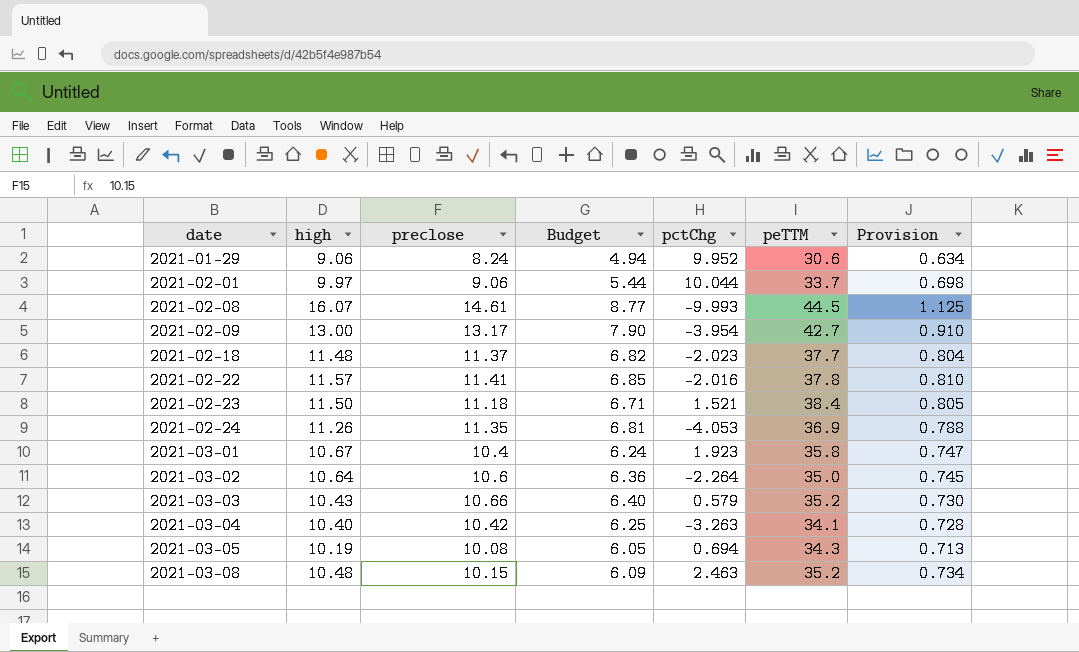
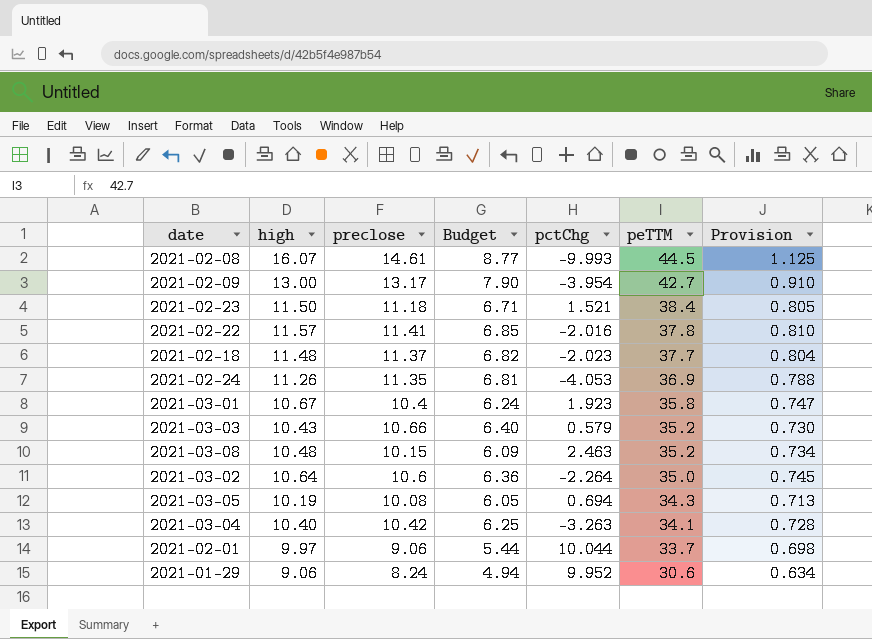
row order: date ascending -> peTTM descending

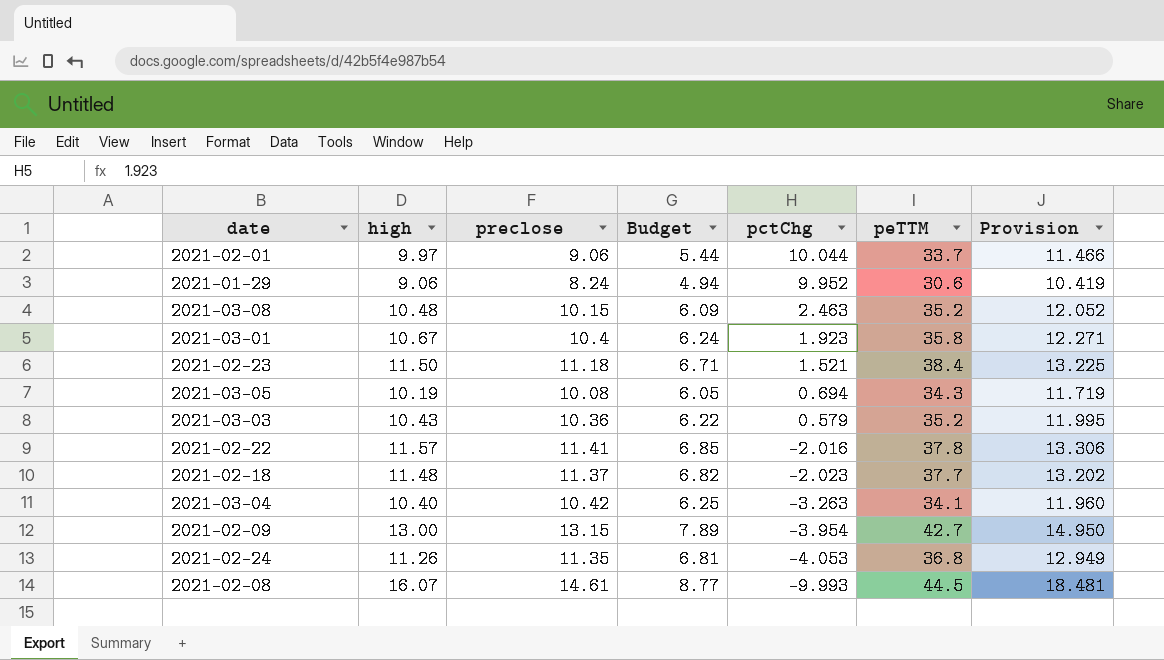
row order: peTTM descending -> pctChg descending
column Provision | formula: [high] * 0.07 -> [high] * 1.15
row 2021-03-02: 10.64 | 10.6 | 6.36 | -2.264 | 35.0 | 0.745 -> none
2021-03-03 | preclose: 10.66 -> 10.36
2021-03-03 | Budget: 6.40 -> 6.22
2021-02-09 | preclose: 13.17 -> 13.15
2021-02-09 | Budget: 7.90 -> 7.89
2021-02-24 | peTTM: 36.9 -> 36.8

